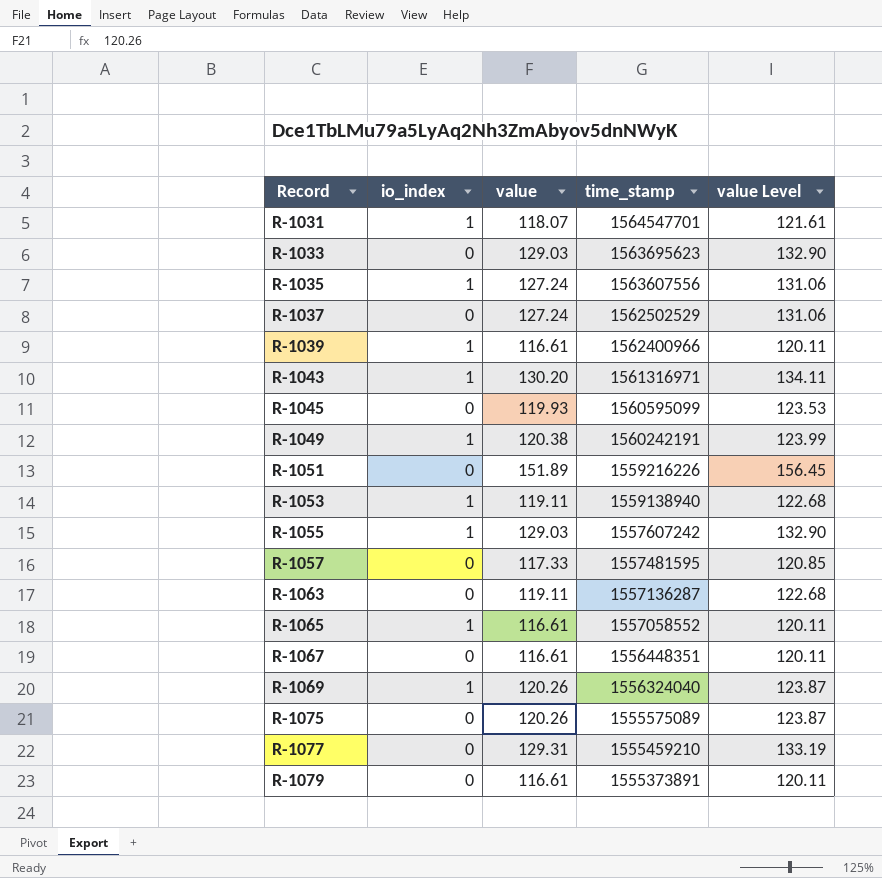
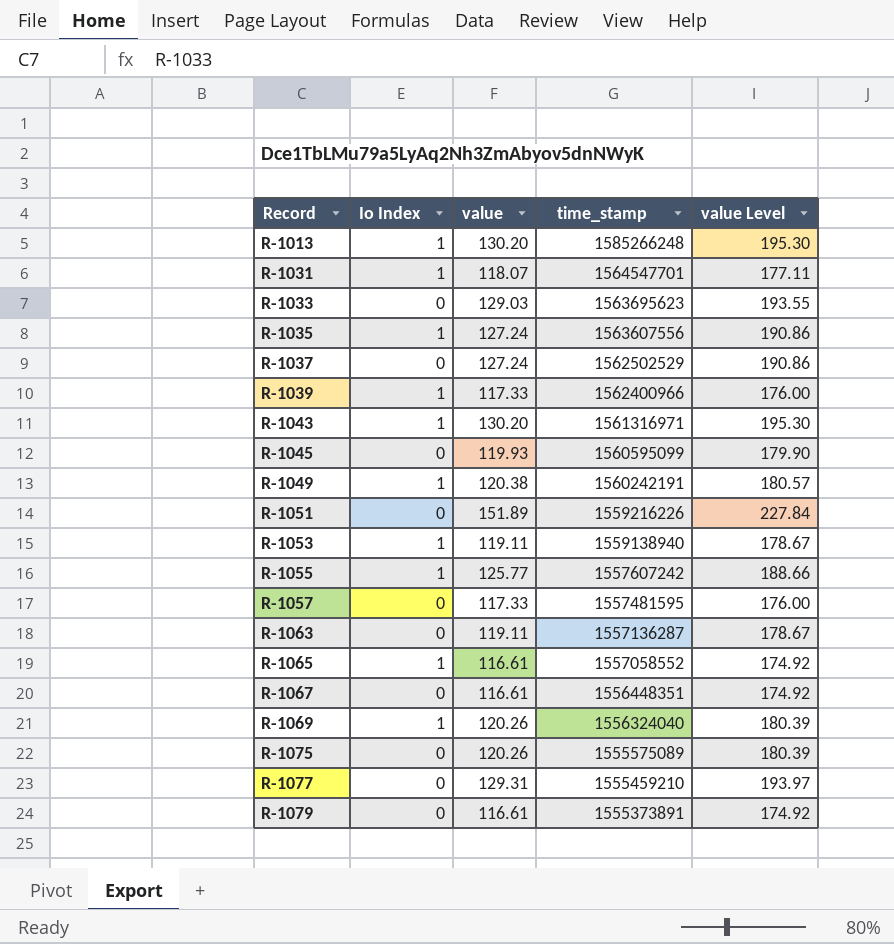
column name: io_index -> Io Index
column value Level | formula: [value] * 1.03 -> [value] * 1.5
row R-1013: none -> 1 | 130.20 | 1585266248 | 195.30
R-1039 | value: 116.61 -> 117.33
R-1055 | value: 129.03 -> 125.77

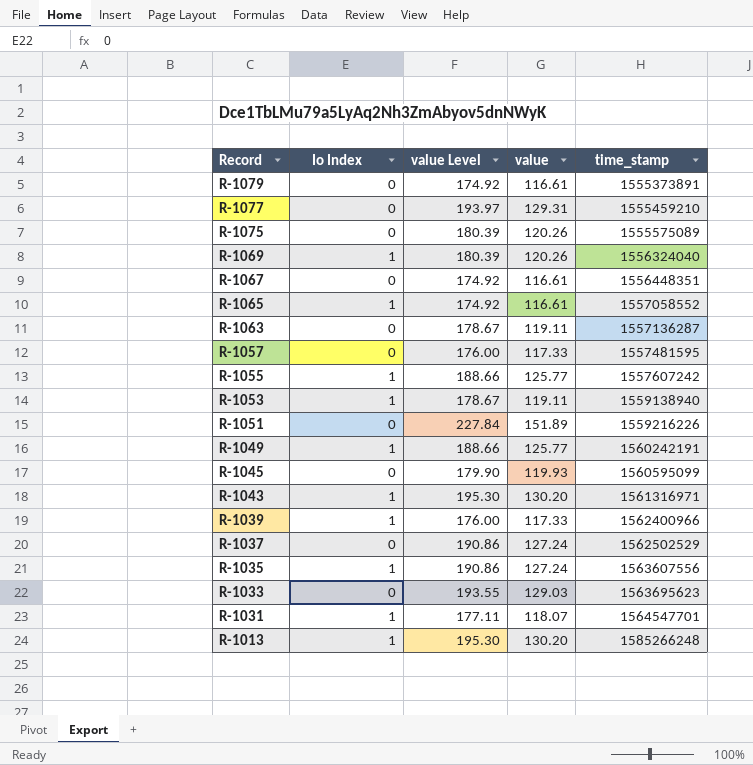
row order: Record ascending -> Record descending
column value Level | position: 5 -> 3
R-1049 | value Level: 180.57 -> 188.66
R-1049 | value: 120.38 -> 125.77

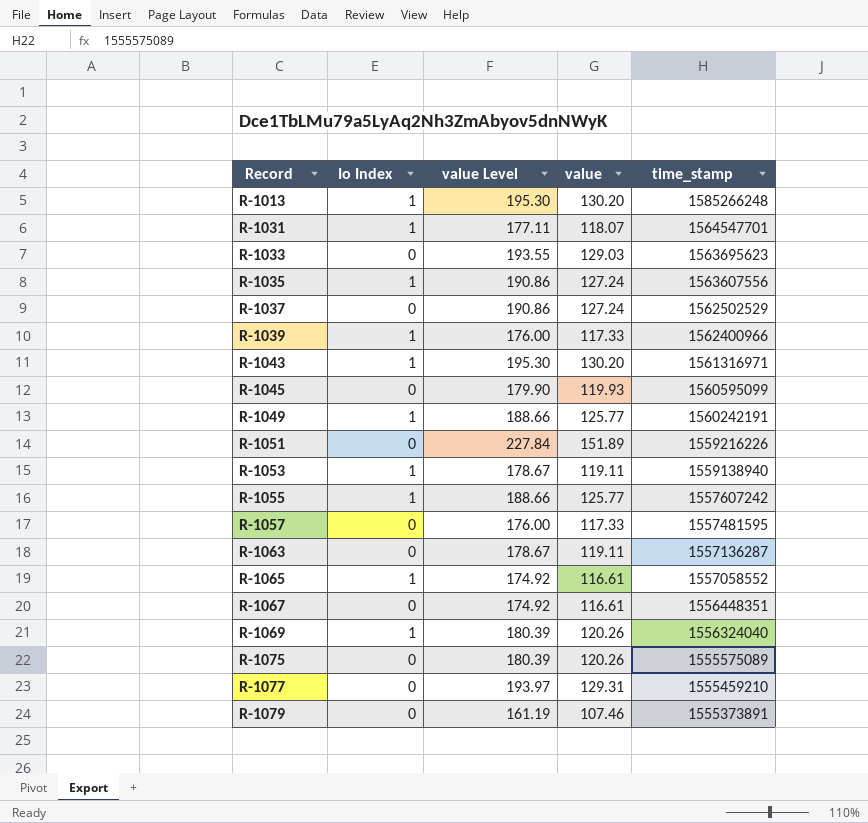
row order: Record descending -> Record ascending
R-1079 | value Level: 174.92 -> 161.19
R-1079 | value: 116.61 -> 107.46

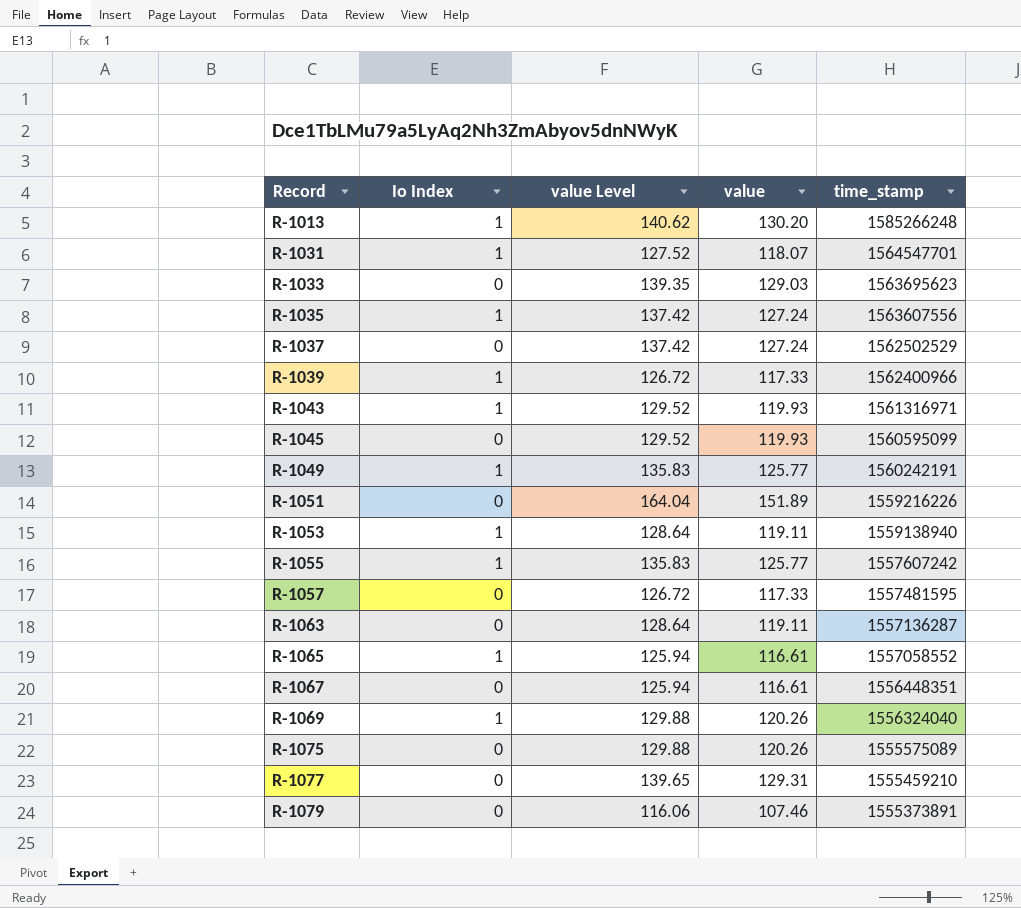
column value Level | formula: [value] * 1.5 -> [value] * 1.08
R-1043 | value: 130.20 -> 119.93

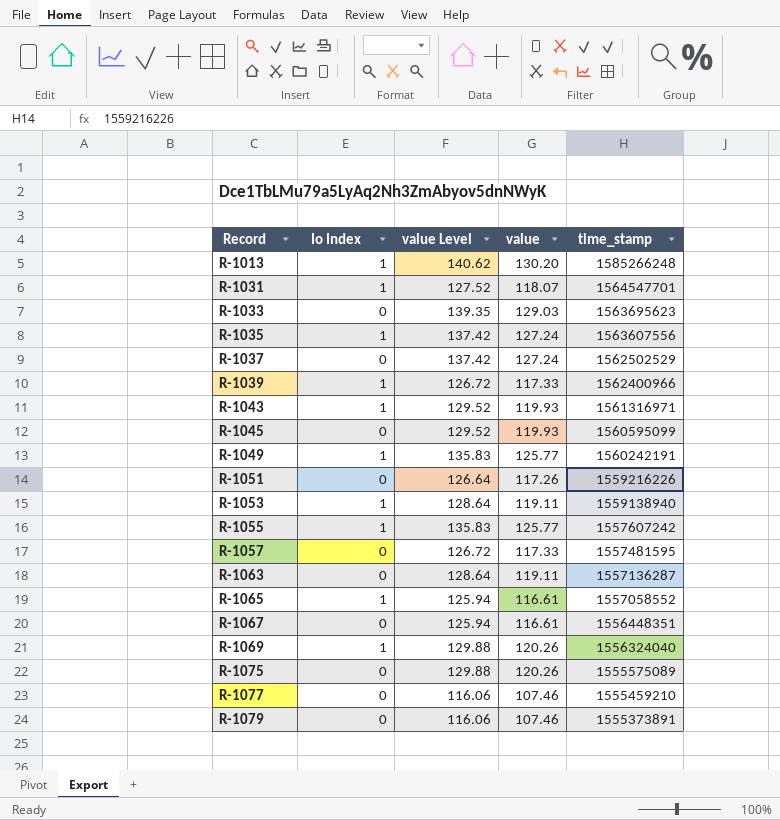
R-1051 | value Level: 164.04 -> 126.64
R-1051 | value: 151.89 -> 117.26
R-1077 | value Level: 139.65 -> 116.06
R-1077 | value: 129.31 -> 107.46

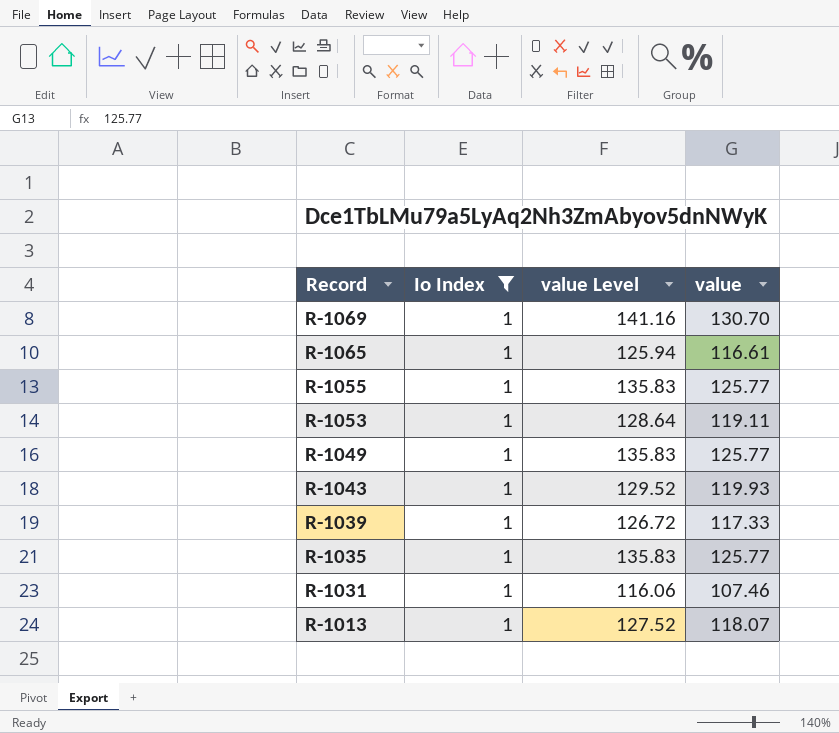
filter: none -> Io Index = 1
row order: Record ascending -> Record descending
column time_stamp | position: 5 -> none
R-1069 | value Level: 129.88 -> 141.16
R-1069 | value: 120.26 -> 130.70
R-1035 | value Level: 137.42 -> 135.83
R-1035 | value: 127.24 -> 125.77
R-1031 | value Level: 127.52 -> 116.06
R-1031 | value: 118.07 -> 107.46
R-1013 | value Level: 140.62 -> 127.52
R-1013 | value: 130.20 -> 118.07

